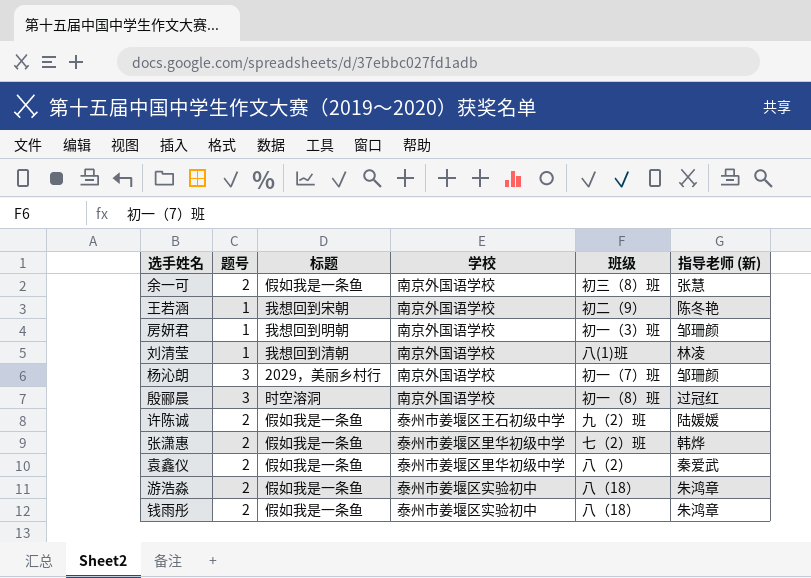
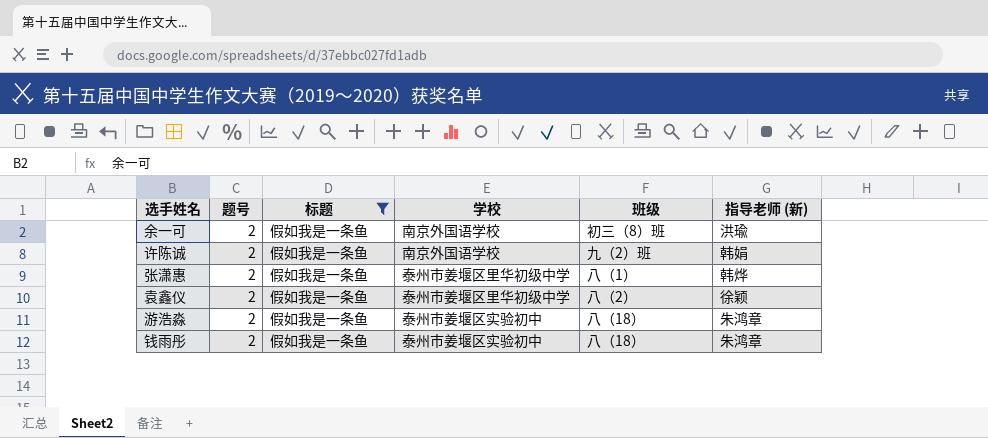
filter: none -> 标题 = 假如我是一条鱼
余一可 | 指导老师 (新): 张慧 -> 洪瑜
许陈诚 | 学校: 泰州市姜堰区王石初级中学 -> 南京外国语学校
许陈诚 | 指导老师 (新): 陆媛媛 -> 韩娟
张潇惠 | 班级: 七（2）班 -> 八（1）
袁鑫仪 | 指导老师 (新): 秦爱武 -> 徐颖

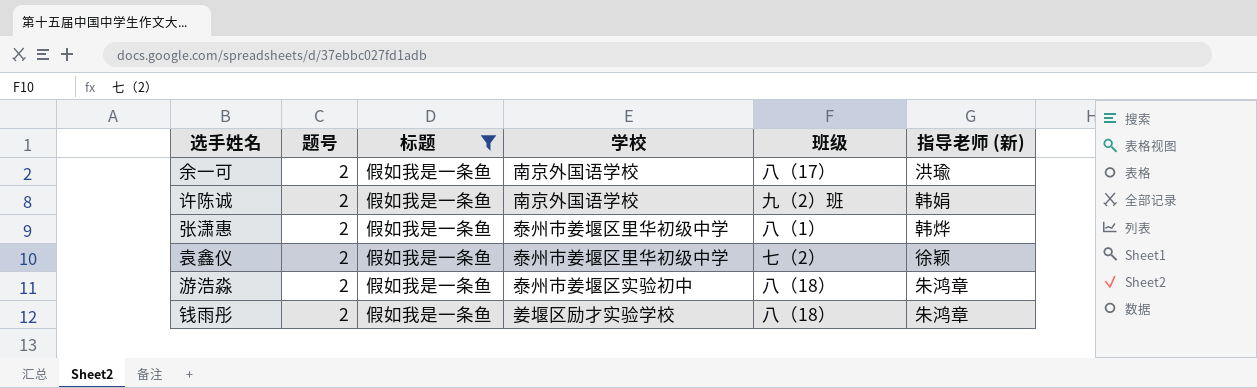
余一可 | 班级: 初三（8）班 -> 八（17）
袁鑫仪 | 班级: 八（2） -> 七（2）
钱雨彤 | 学校: 泰州市姜堰区实验初中 -> 姜堰区励才实验学校

